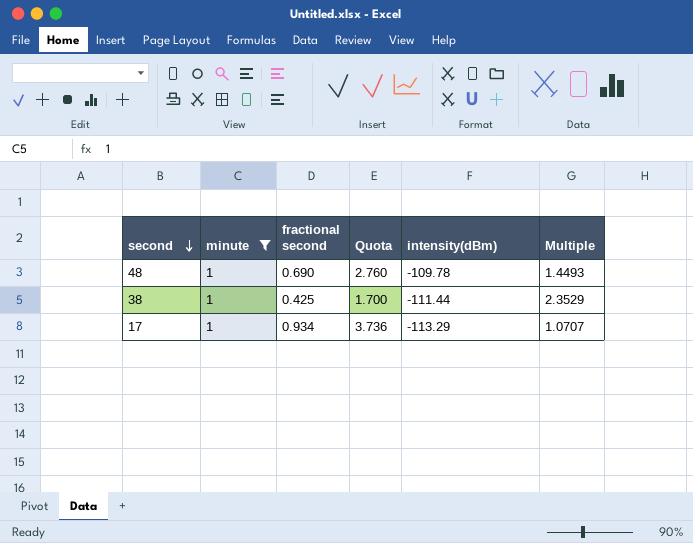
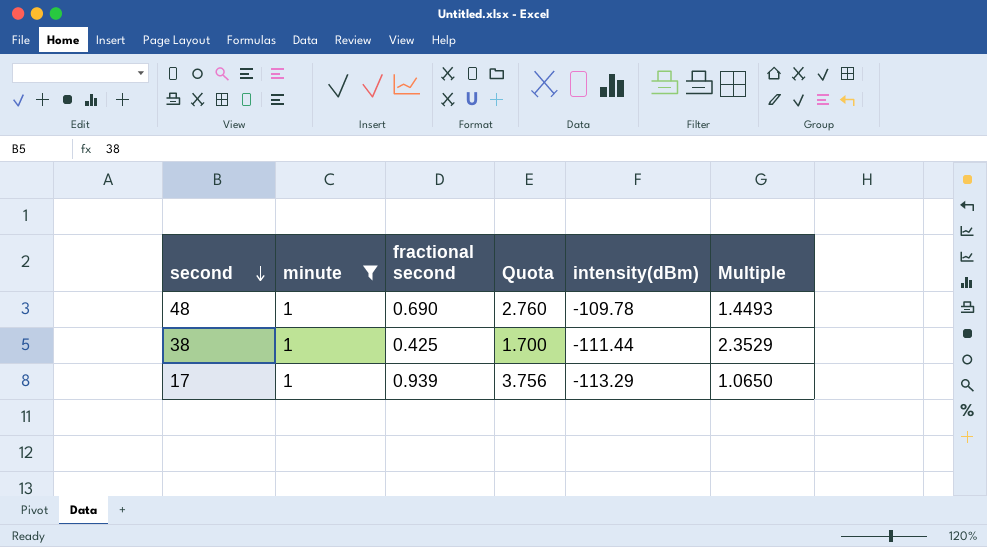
17 | fractional second: 0.934 -> 0.939
17 | Quota: 3.736 -> 3.756
17 | Multiple: 1.0707 -> 1.0650

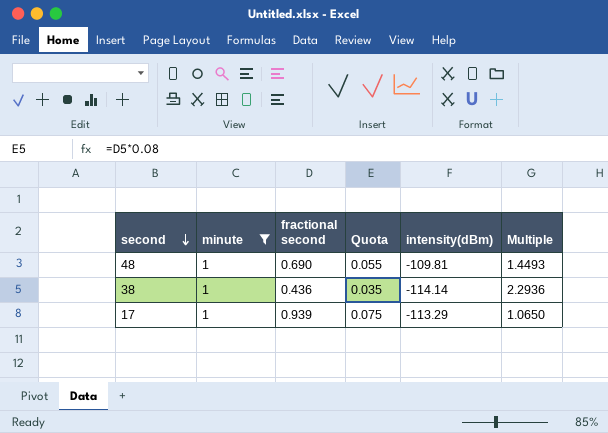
column Quota | formula: [fractional second] * 4 -> [fractional second] * 0.08
48 | intensity(dBm): -109.78 -> -109.81
38 | fractional second: 0.425 -> 0.436
38 | intensity(dBm): -111.44 -> -114.14
38 | Multiple: 2.3529 -> 2.2936

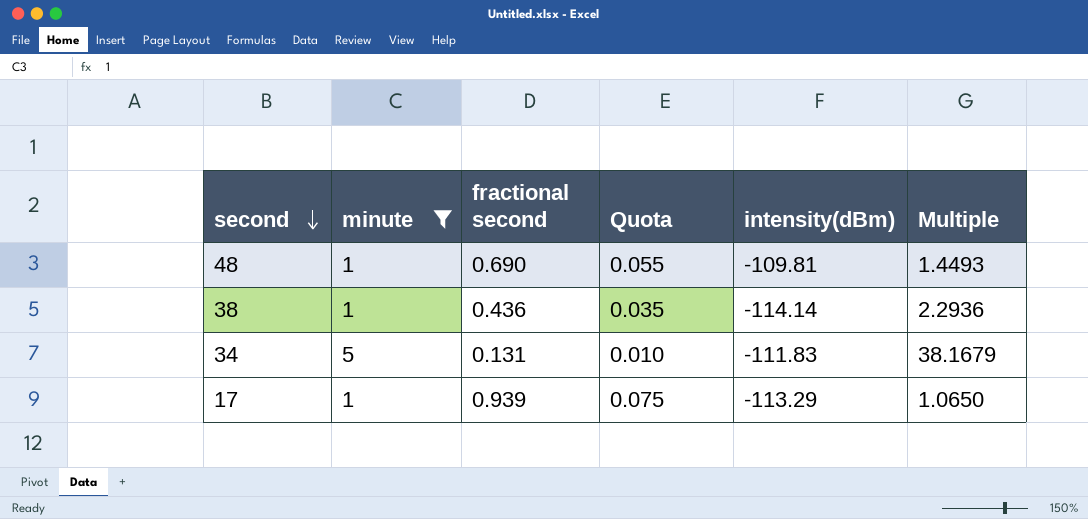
row 34: none -> 5 | 0.131 | 0.010 | -111.83 | 38.1679

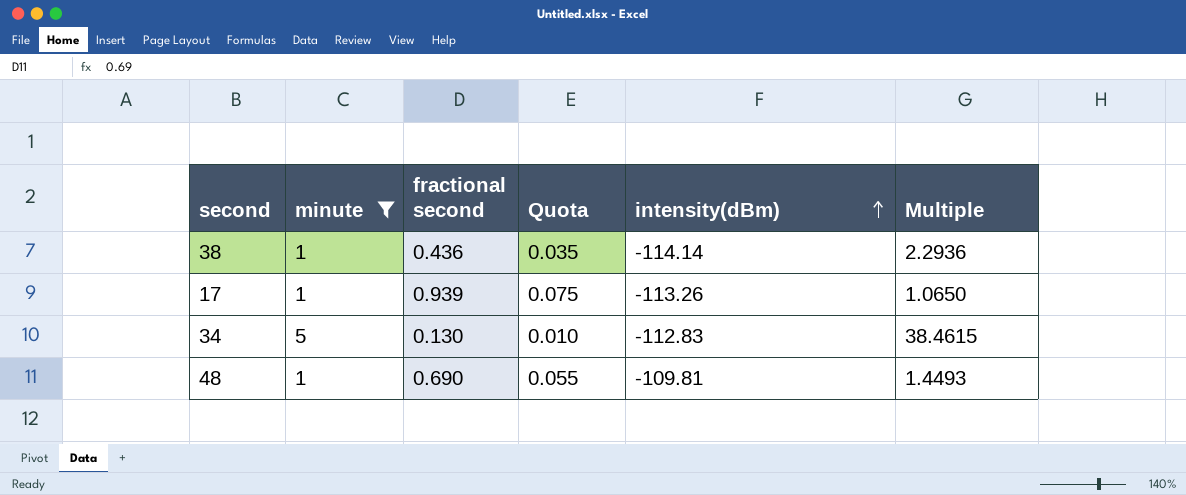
row order: second descending -> intensity(dBm) ascending
17 | intensity(dBm): -113.29 -> -113.26
34 | fractional second: 0.131 -> 0.130
34 | intensity(dBm): -111.83 -> -112.83
34 | Multiple: 38.1679 -> 38.4615

